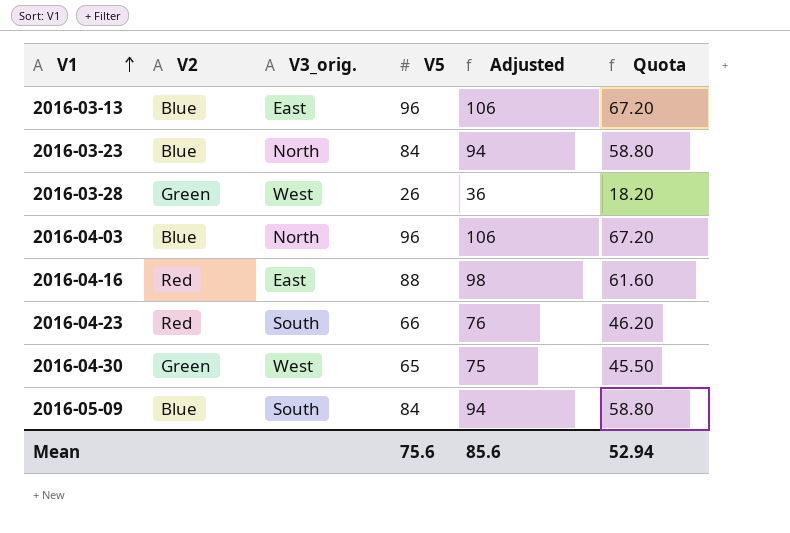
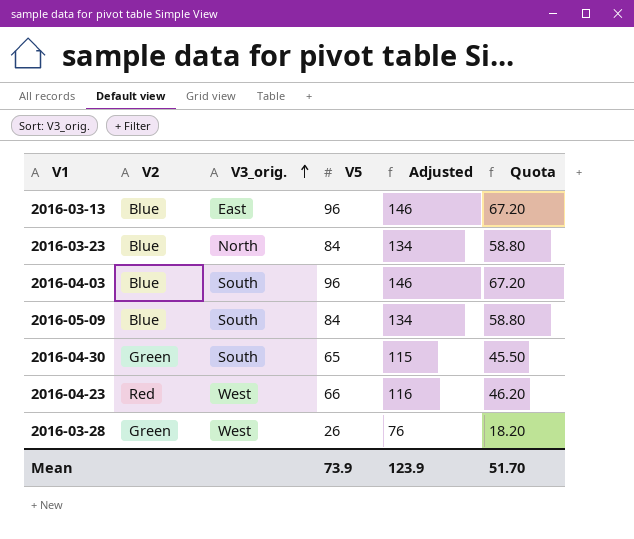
row order: V1 ascending -> V3_orig. ascending
column Adjusted | formula: [V5] + 10 -> [V5] + 50
row 2016-04-16: Red | East | 88 | 98 | 61.60 -> none
2016-04-03 | V3_orig.: North -> South
2016-04-30 | V3_orig.: West -> South
2016-04-23 | V3_orig.: South -> West
Mean | V5: 75.6 -> 73.9
Mean | Adjusted: 85.6 -> 123.9
Mean | Quota: 52.94 -> 51.70

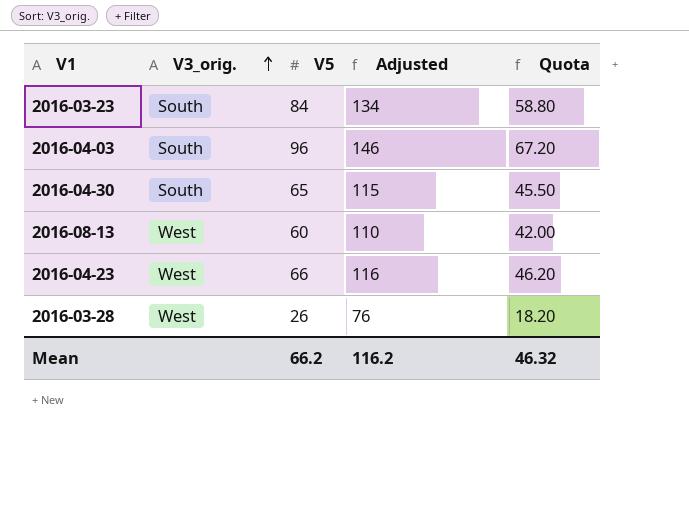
column V2 | position: 2 -> none
row 2016-03-13: Blue | East | 96 | 146 | 67.20 -> none
row 2016-05-09: Blue | South | 84 | 134 | 58.80 -> none
2016-03-23 | V3_orig.: North -> South
row 2016-08-13: none -> West | 60 | 110 | 42.00
Mean | V5: 73.9 -> 66.2
Mean | Adjusted: 123.9 -> 116.2
Mean | Quota: 51.70 -> 46.32

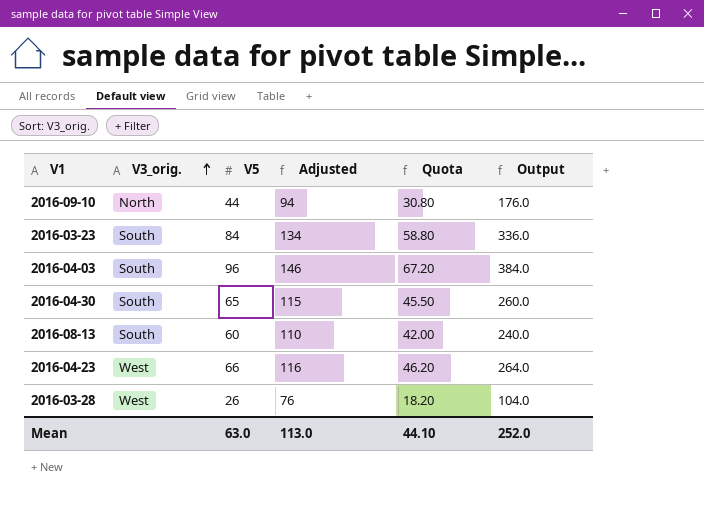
column Output | formula: none -> [V5] * 4
row 2016-09-10: none -> North | 44 | 94 | 30.80 | 176.0
2016-08-13 | V3_orig.: West -> South
Mean | V5: 66.2 -> 63.0
Mean | Adjusted: 116.2 -> 113.0
Mean | Quota: 46.32 -> 44.10

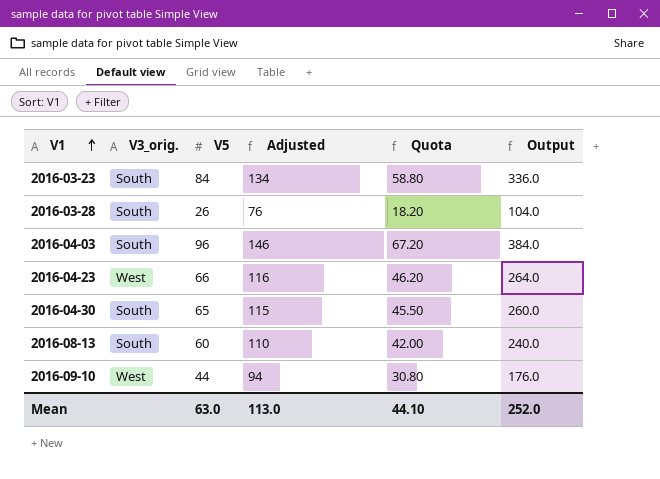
row order: V3_orig. ascending -> V1 ascending
2016-03-28 | V3_orig.: West -> South
2016-09-10 | V3_orig.: North -> West

